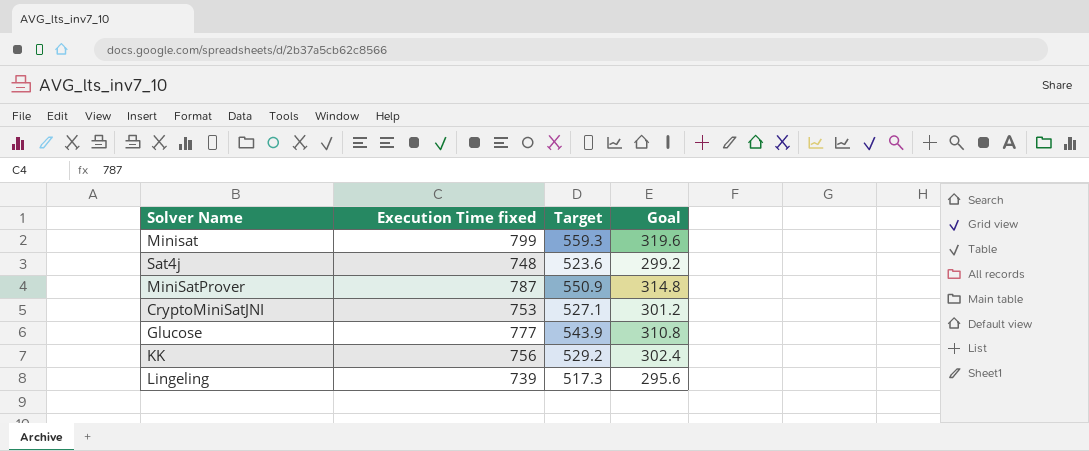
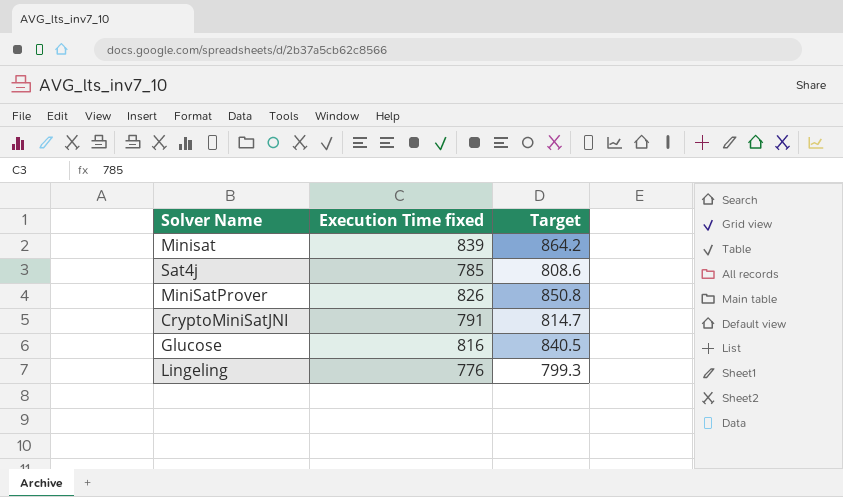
column Goal | formula: [Execution Time fixed] * 0.4 -> none
column Target | formula: [Execution Time fixed] * 0.7 -> [Execution Time fixed] * 1.03
row KK: 756 | 529.2 | 302.4 -> none
Minisat | Execution Time fixed: 799 -> 839
Sat4j | Execution Time fixed: 748 -> 785
MiniSatProver | Execution Time fixed: 787 -> 826
CryptoMiniSatJNI | Execution Time fixed: 753 -> 791
Glucose | Execution Time fixed: 777 -> 816
Lingeling | Execution Time fixed: 739 -> 776

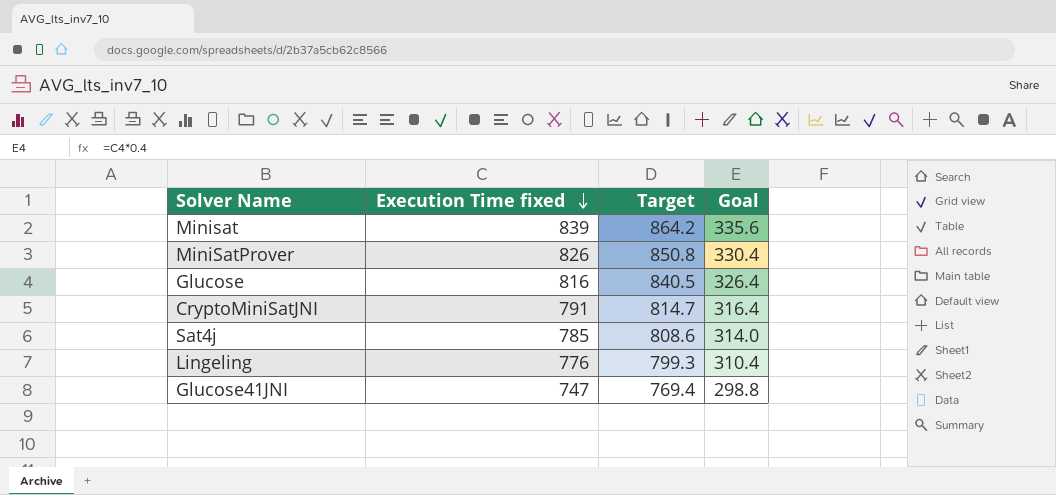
row order: none -> Execution Time fixed descending
column Goal | formula: none -> [Execution Time fixed] * 0.4
row Glucose41JNI: none -> 747 | 769.4 | 298.8

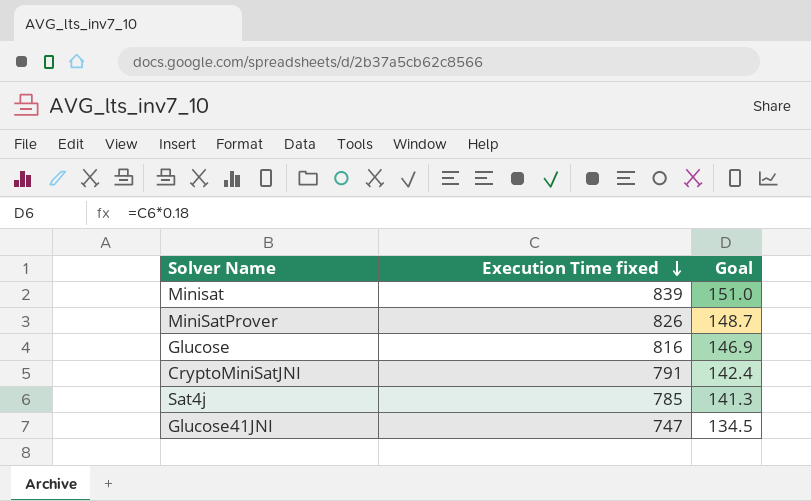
column Target | formula: [Execution Time fixed] * 1.03 -> none
column Goal | formula: [Execution Time fixed] * 0.4 -> [Execution Time fixed] * 0.18
row Lingeling: 776 | 799.3 | 310.4 -> none

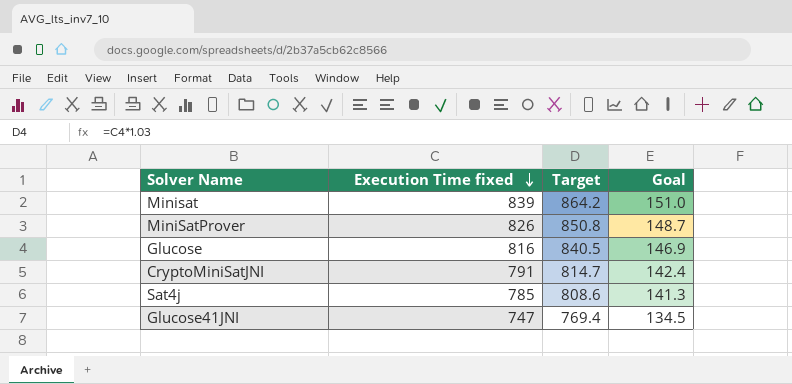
column Target | formula: none -> [Execution Time fixed] * 1.03

